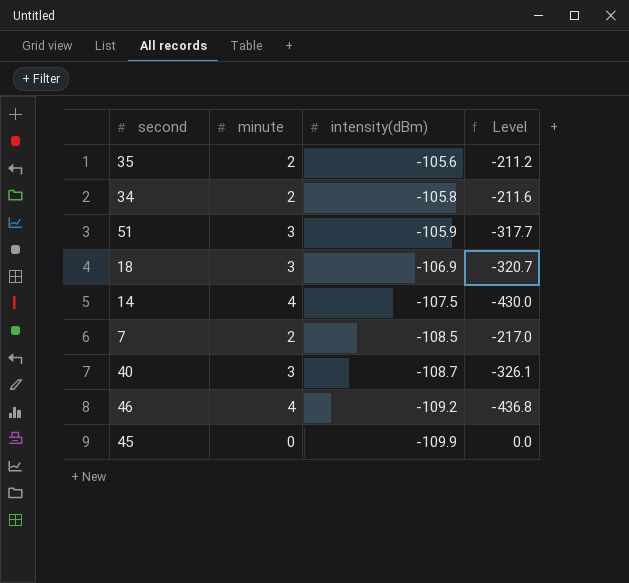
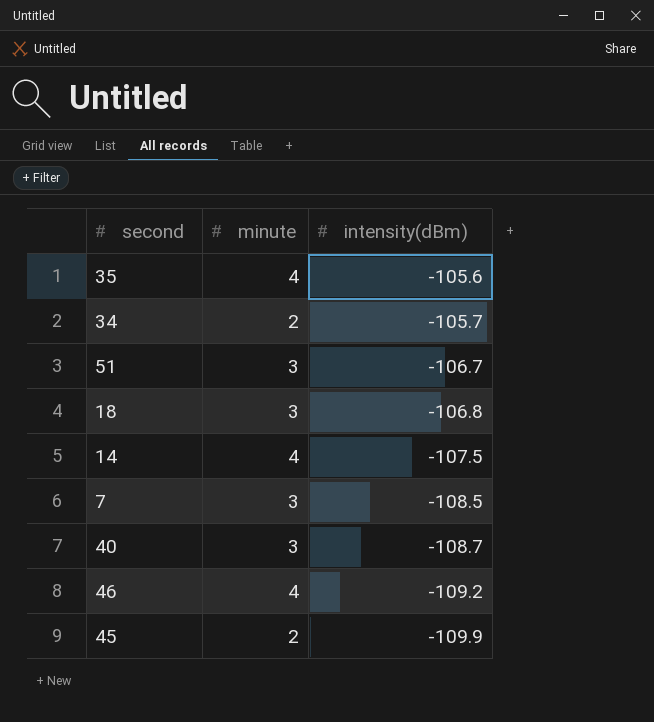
column Level | formula: [minute] * [intensity(dBm)] -> none
35 | minute: 2 -> 4
34 | intensity(dBm): -105.8 -> -105.7
51 | intensity(dBm): -105.9 -> -106.7
18 | intensity(dBm): -106.9 -> -106.8
7 | minute: 2 -> 3
45 | minute: 0 -> 2

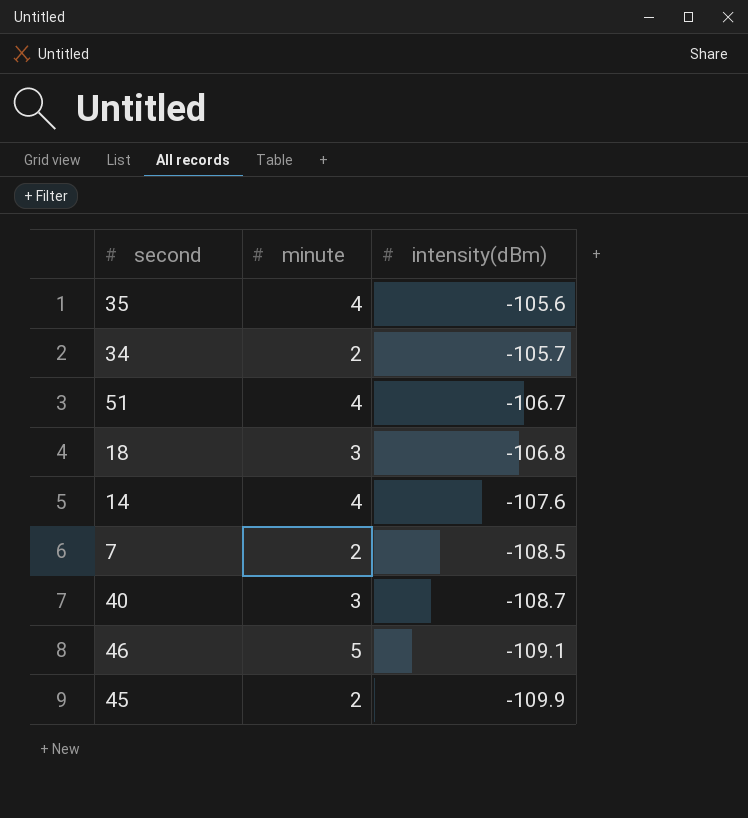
51 | minute: 3 -> 4
14 | intensity(dBm): -107.5 -> -107.6
7 | minute: 3 -> 2
46 | minute: 4 -> 5
46 | intensity(dBm): -109.2 -> -109.1

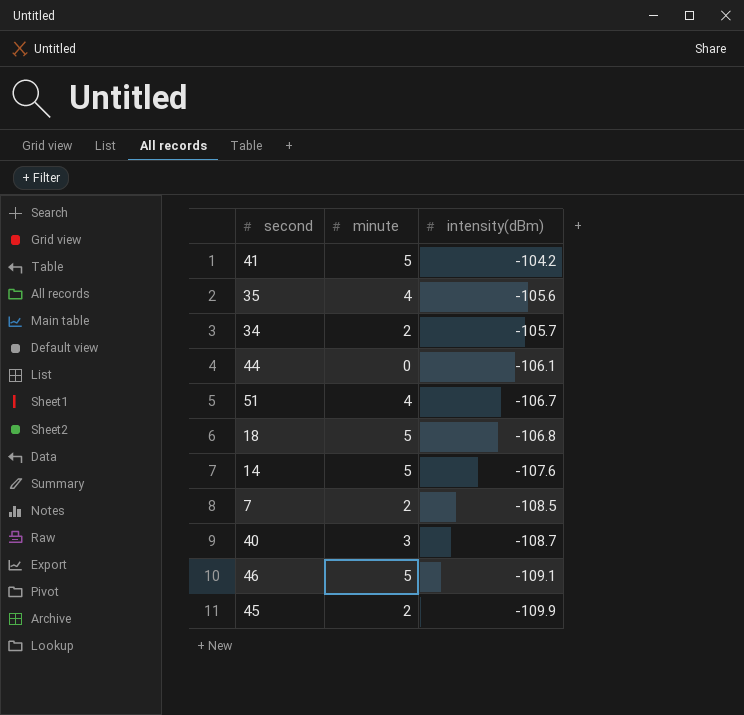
row 41: none -> 5 | -104.2
row 44: none -> 0 | -106.1
18 | minute: 3 -> 5
14 | minute: 4 -> 5

